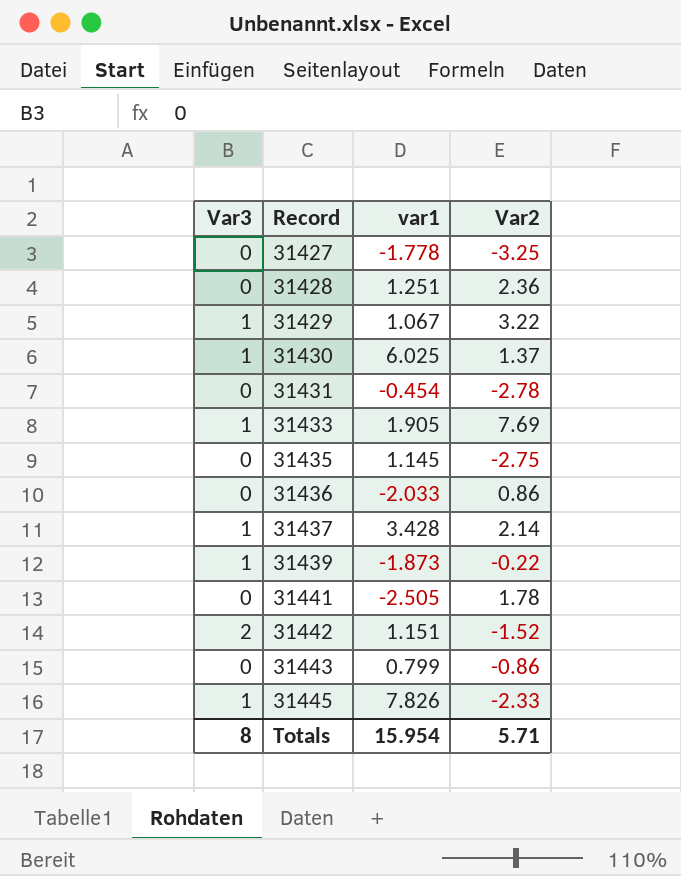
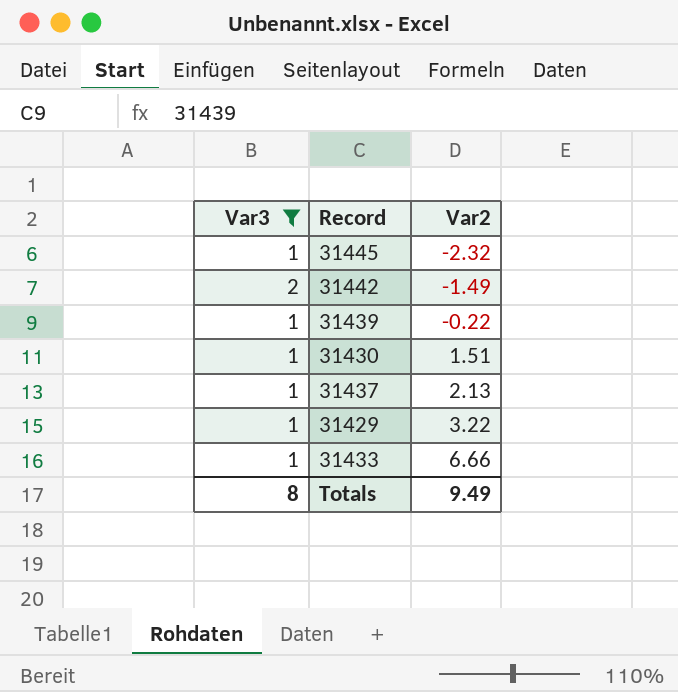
filter: none -> Var3 != 0
row order: Record ascending -> Var2 ascending
column var1 | position: 3 -> none
31445 | Var2: -2.33 -> -2.32
31442 | Var2: -1.52 -> -1.49
31430 | Var2: 1.37 -> 1.51
31437 | Var2: 2.14 -> 2.13
31433 | Var2: 7.69 -> 6.66
Totals | Var2: 5.71 -> 9.49

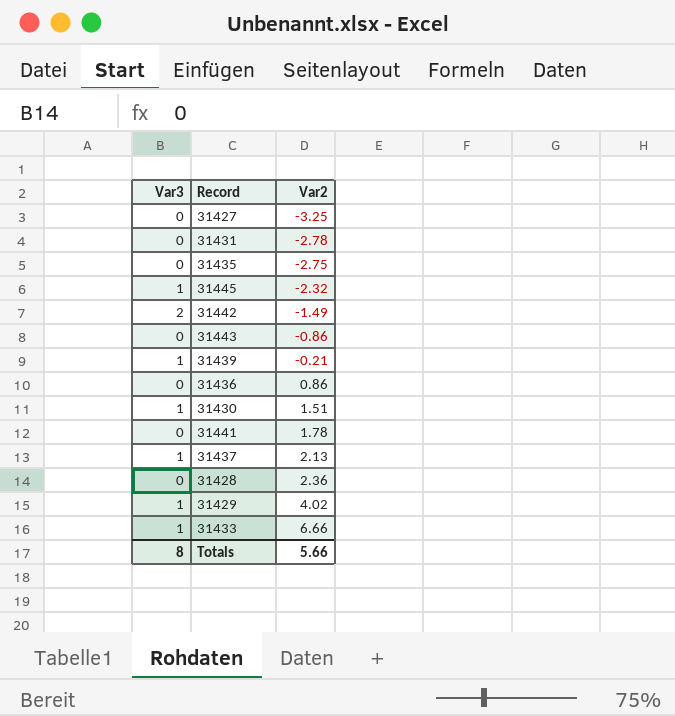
filter: Var3 != 0 -> none
31439 | Var2: -0.22 -> -0.21
31429 | Var2: 3.22 -> 4.02
Totals | Var2: 9.49 -> 5.66

